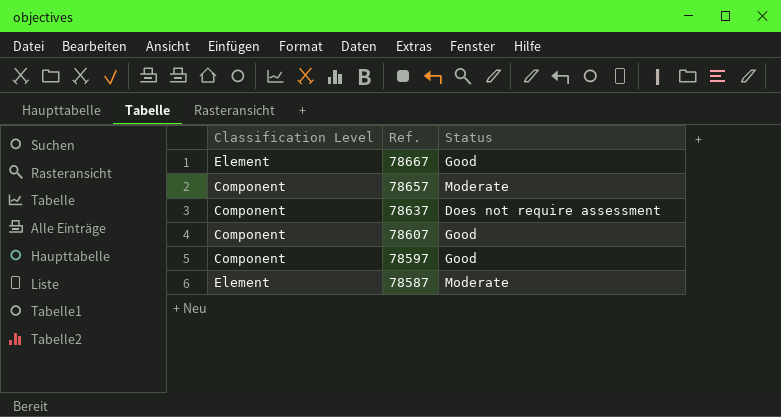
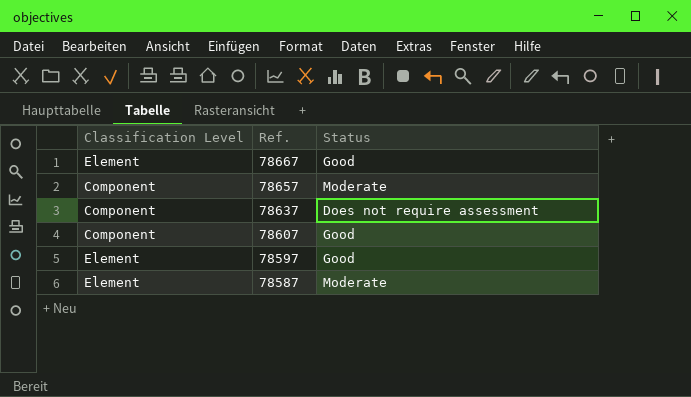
78597 | Classification Level: Component -> Element

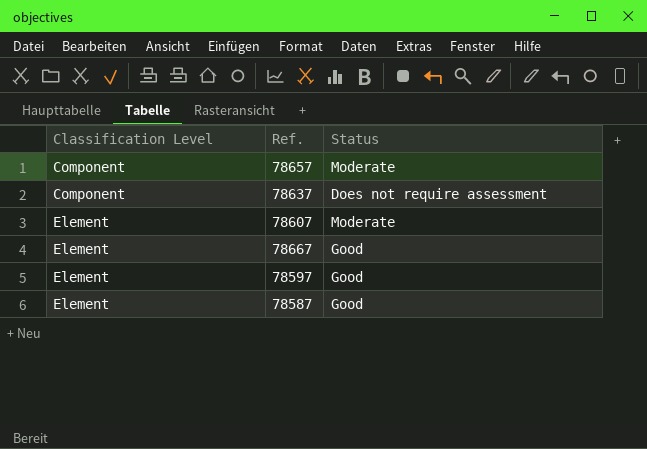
row order: Ref. descending -> Classification Level ascending
78607 | Classification Level: Component -> Element
78607 | Status: Good -> Moderate
78587 | Status: Moderate -> Good

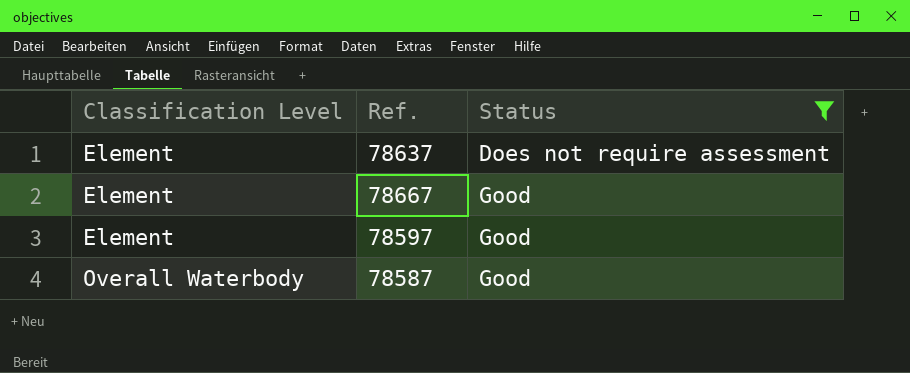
filter: none -> Status != Moderate
78637 | Classification Level: Component -> Element
78587 | Classification Level: Element -> Overall Waterbody

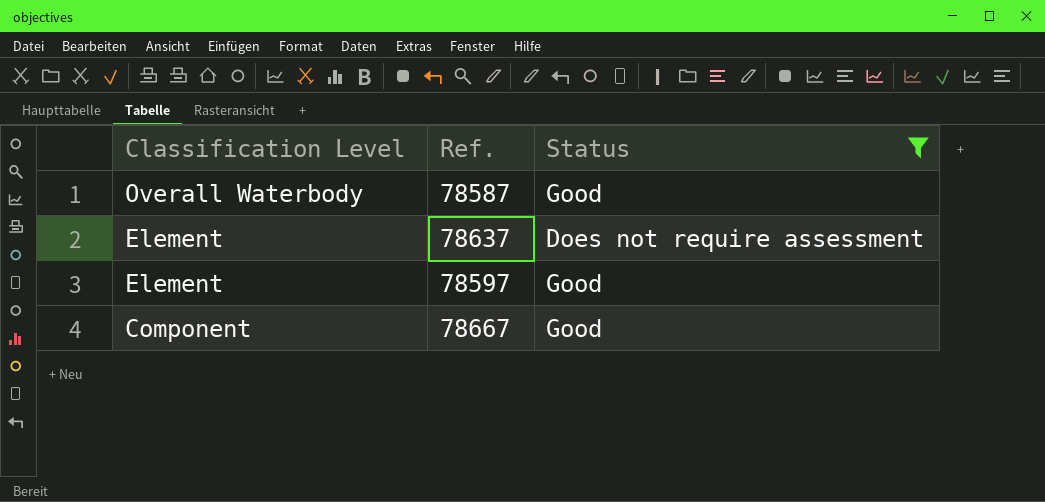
row order: Classification Level ascending -> Classification Level descending
78667 | Classification Level: Element -> Component

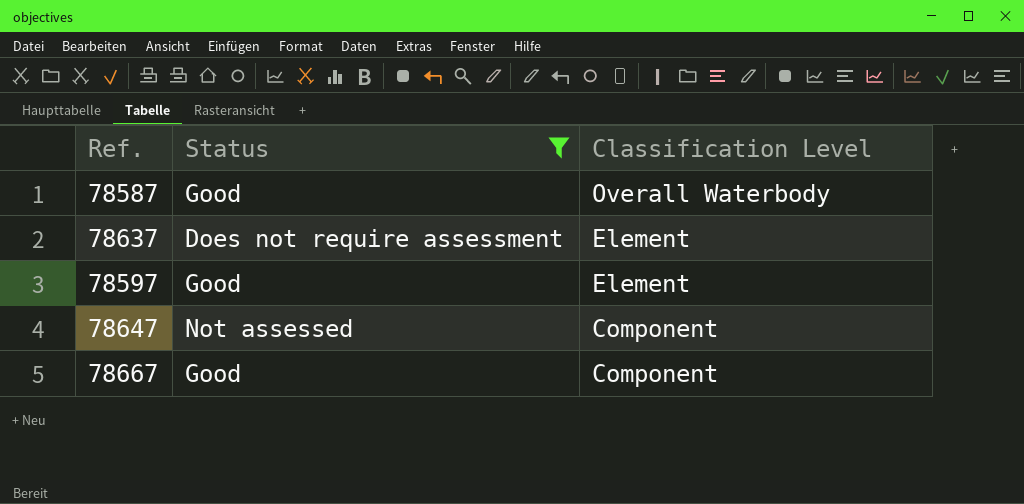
column Classification Level | position: 1 -> 3
row 78647: none -> Not assessed | Component

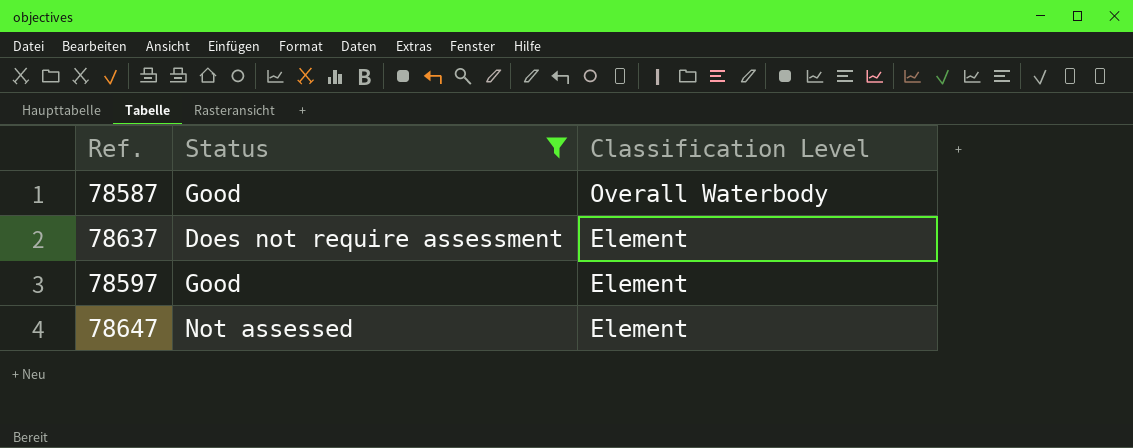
row 78667: Good | Component -> none
78647 | Classification Level: Component -> Element

